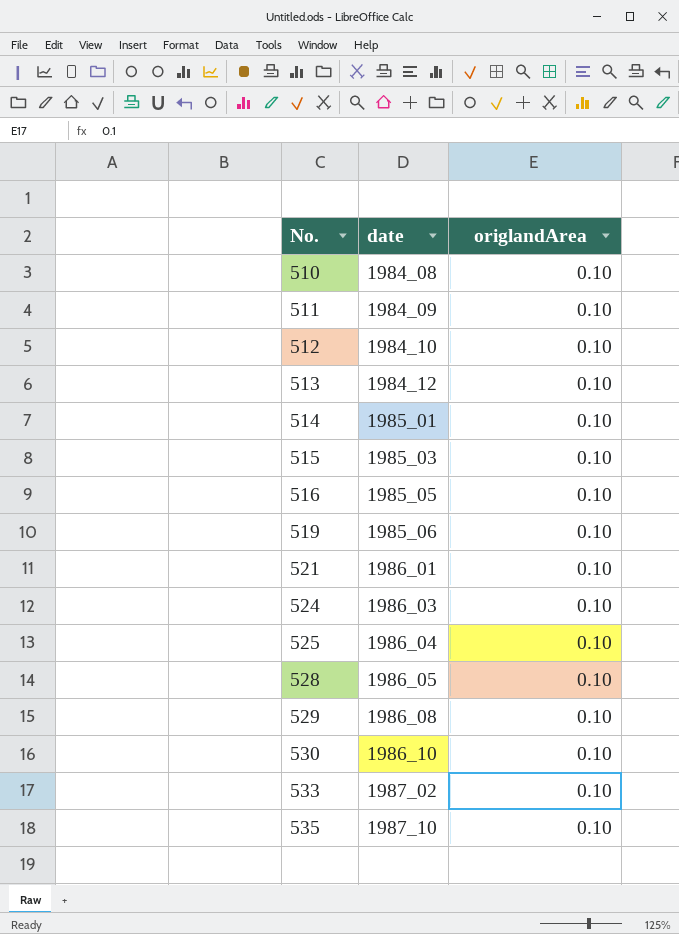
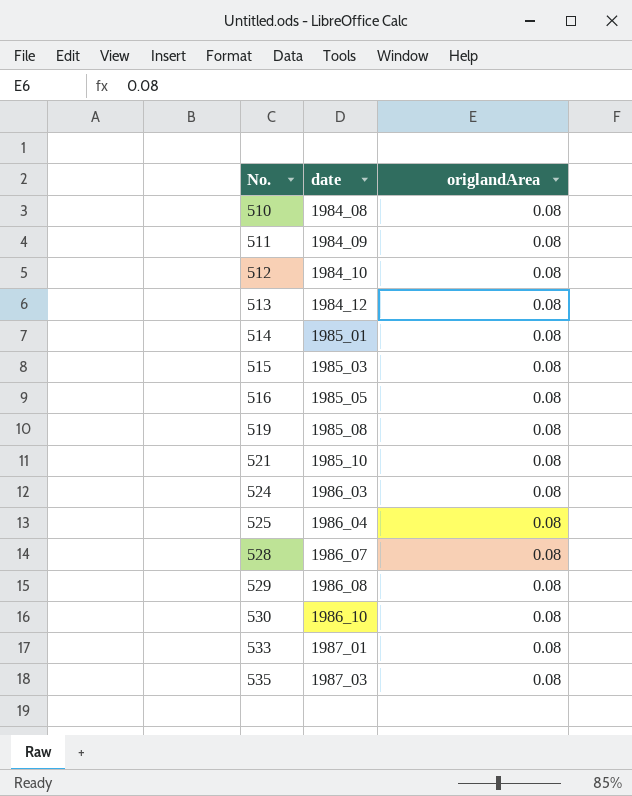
510 | origlandArea: 0.10 -> 0.08
511 | origlandArea: 0.10 -> 0.08
512 | origlandArea: 0.10 -> 0.08
513 | origlandArea: 0.10 -> 0.08
514 | origlandArea: 0.10 -> 0.08
515 | origlandArea: 0.10 -> 0.08
516 | origlandArea: 0.10 -> 0.08
519 | date: 1985_06 -> 1985_08
519 | origlandArea: 0.10 -> 0.08
521 | date: 1986_01 -> 1985_10
521 | origlandArea: 0.10 -> 0.08
524 | origlandArea: 0.10 -> 0.08
525 | origlandArea: 0.10 -> 0.08
528 | date: 1986_05 -> 1986_07
528 | origlandArea: 0.10 -> 0.08
529 | origlandArea: 0.10 -> 0.08
530 | origlandArea: 0.10 -> 0.08
533 | date: 1987_02 -> 1987_01
533 | origlandArea: 0.10 -> 0.08
535 | date: 1987_10 -> 1987_03
535 | origlandArea: 0.10 -> 0.08

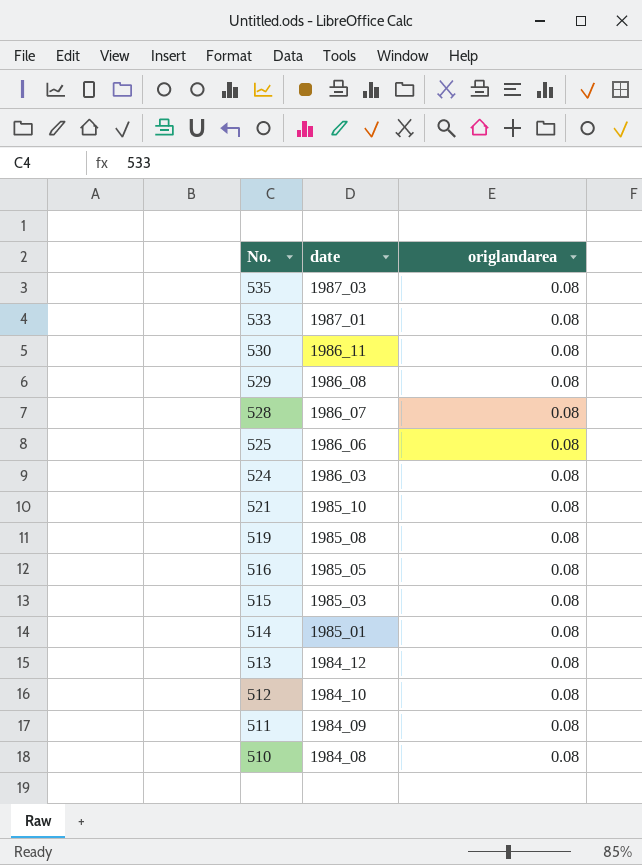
row order: No. ascending -> No. descending
column name: origlandArea -> origlandarea
530 | date: 1986_10 -> 1986_11
525 | date: 1986_04 -> 1986_06

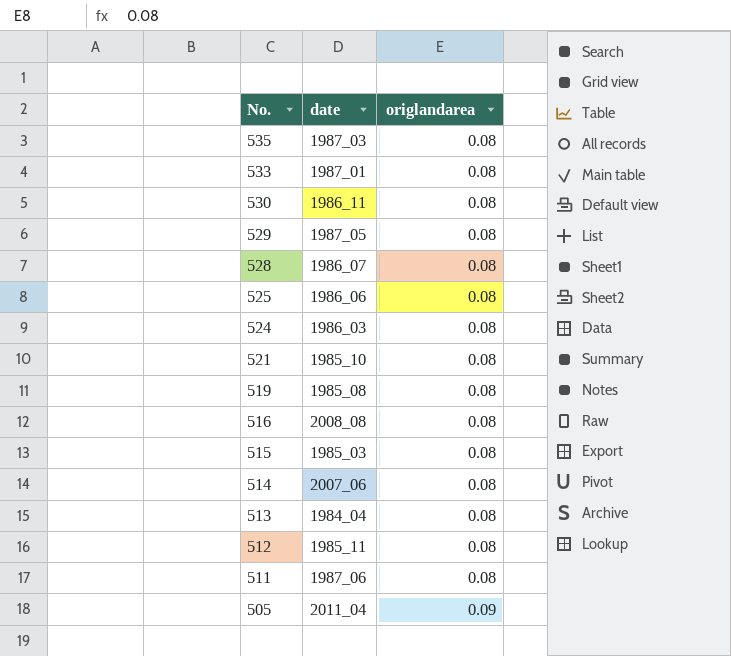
row 510: 1984_08 | 0.08 -> none
529 | date: 1986_08 -> 1987_05
516 | date: 1985_05 -> 2008_08
514 | date: 1985_01 -> 2007_06
513 | date: 1984_12 -> 1984_04
512 | date: 1984_10 -> 1985_11
511 | date: 1984_09 -> 1987_06
row 505: none -> 2011_04 | 0.09

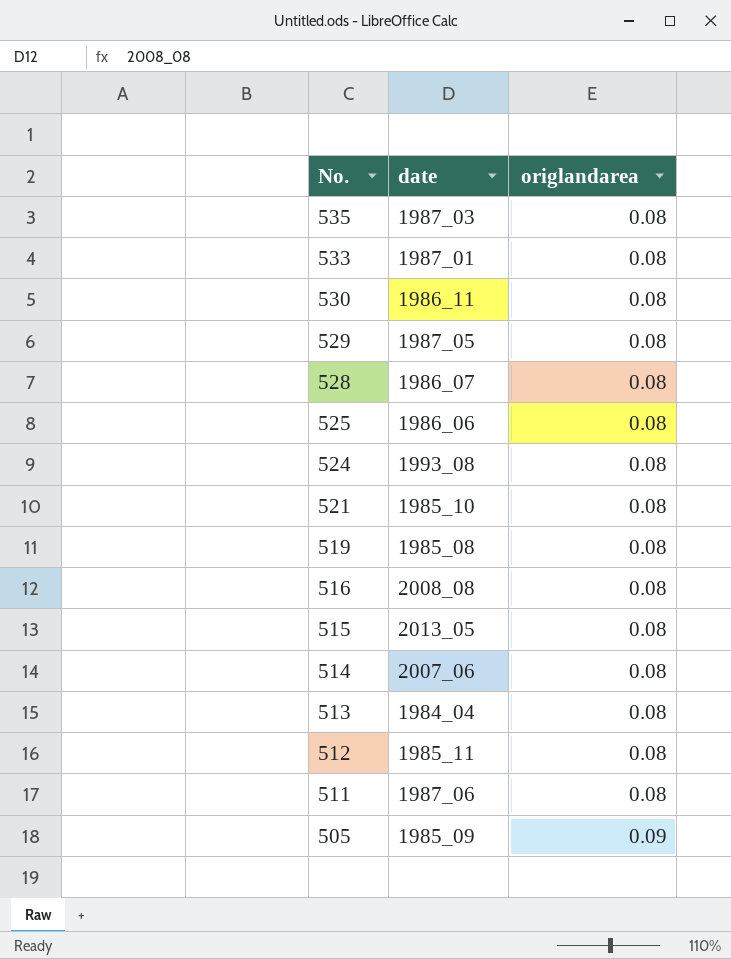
524 | date: 1986_03 -> 1993_08
515 | date: 1985_03 -> 2013_05
505 | date: 2011_04 -> 1985_09

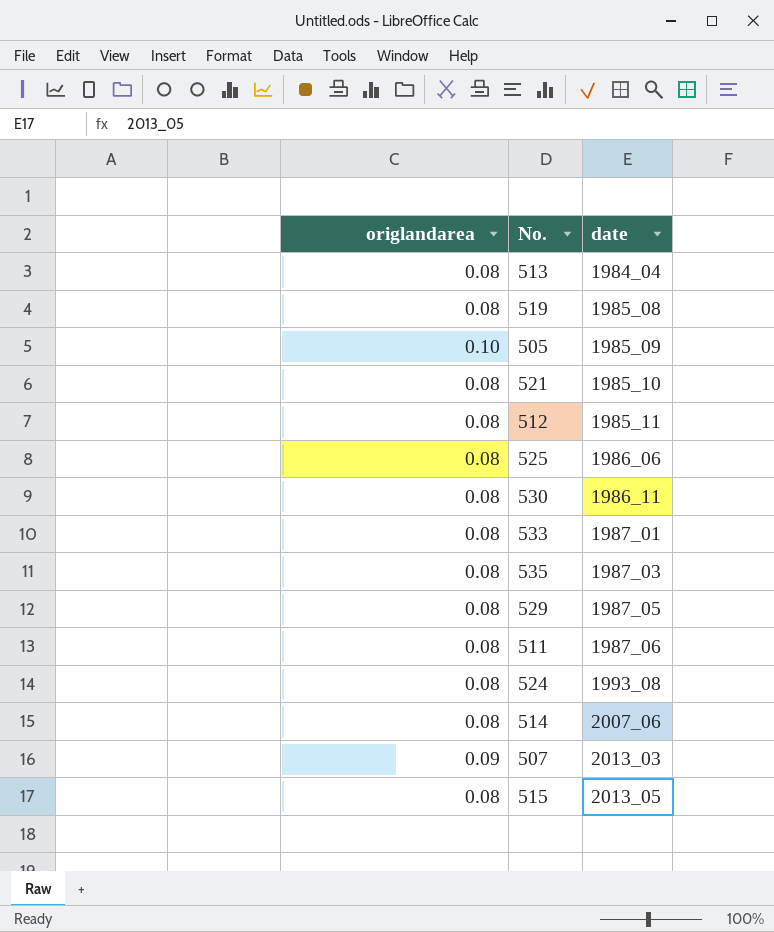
row order: No. descending -> date ascending
column origlandarea | position: 3 -> 1
row 528: 1986_07 | 0.08 -> none
row 516: 2008_08 | 0.08 -> none
505 | origlandarea: 0.09 -> 0.10
row 507: none -> 0.09 | 2013_03

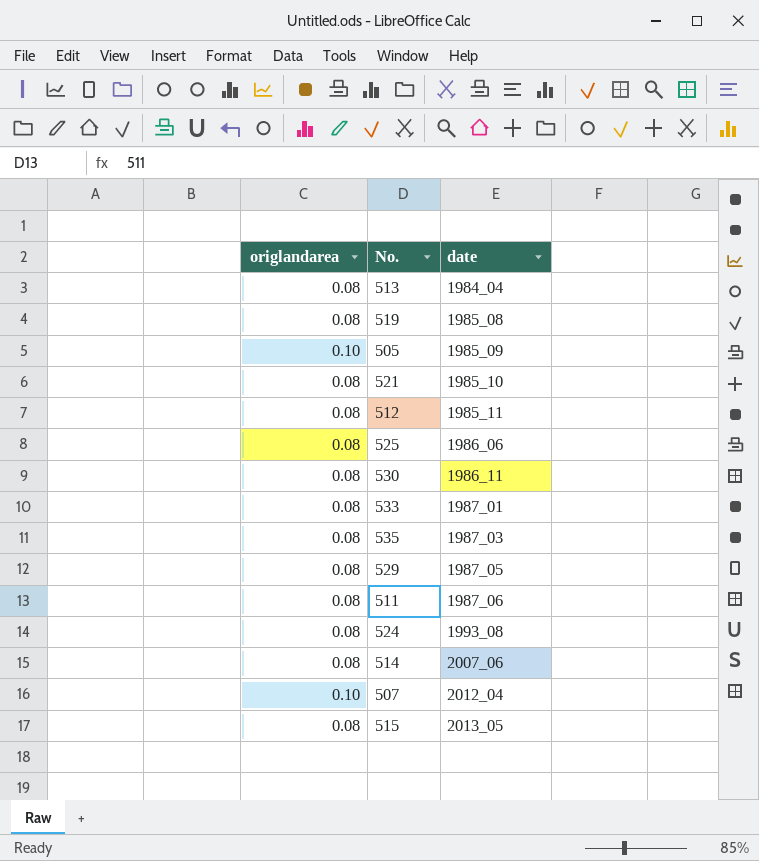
507 | origlandarea: 0.09 -> 0.10
507 | date: 2013_03 -> 2012_04

